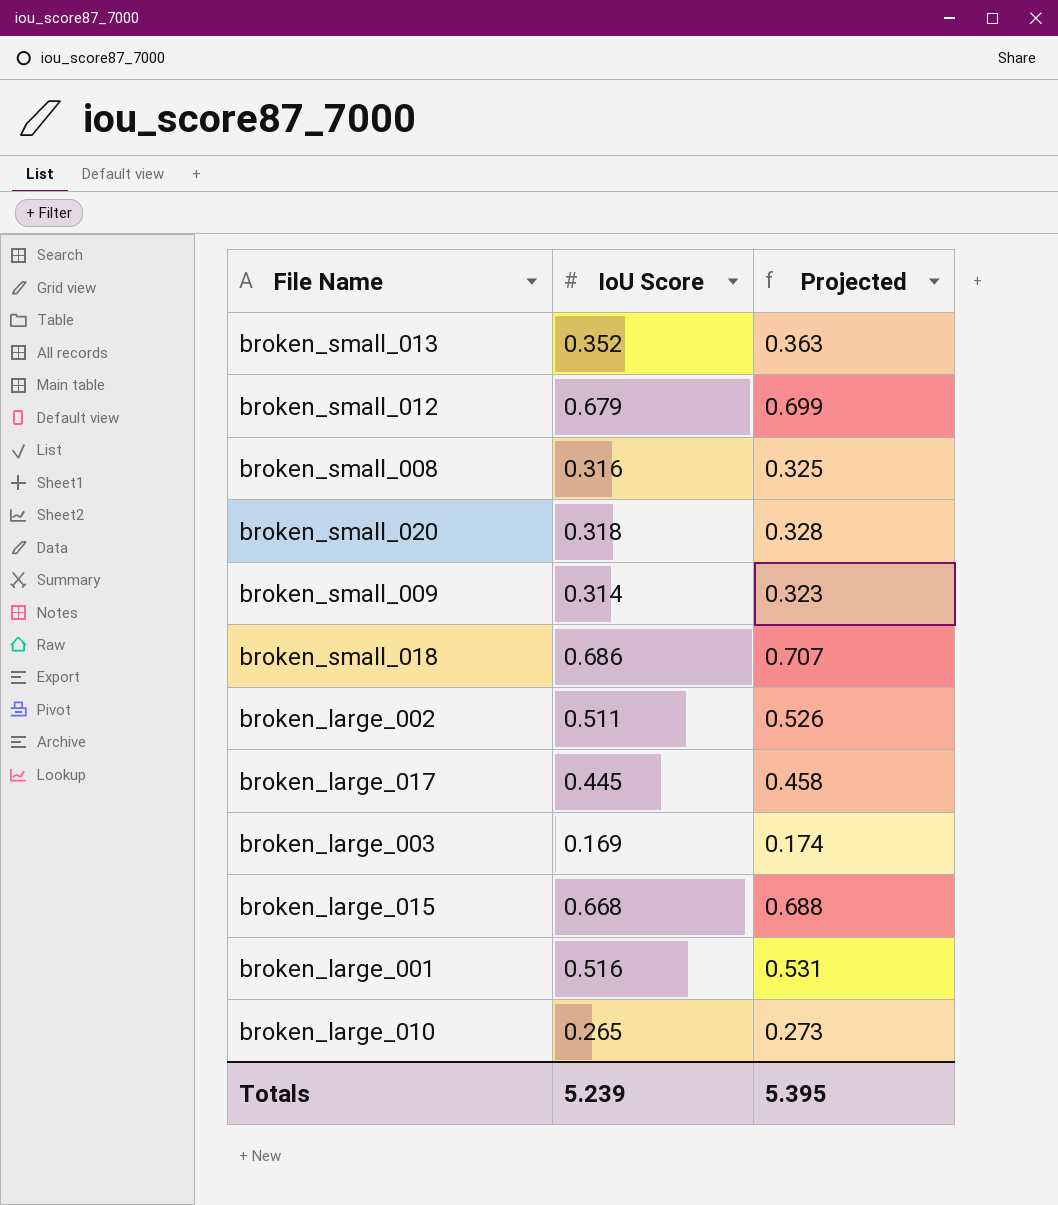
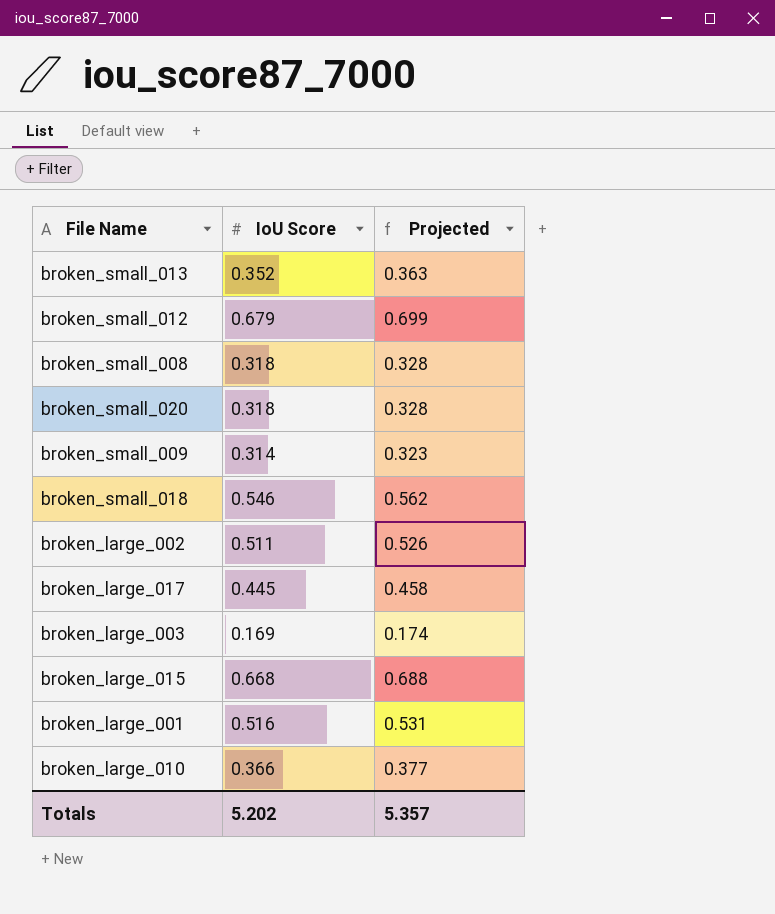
broken_small_008 | IoU Score: 0.316 -> 0.318
broken_small_008 | Projected: 0.325 -> 0.328
broken_small_018 | IoU Score: 0.686 -> 0.546
broken_small_018 | Projected: 0.707 -> 0.562
broken_large_010 | IoU Score: 0.265 -> 0.366
broken_large_010 | Projected: 0.273 -> 0.377
Totals | IoU Score: 5.239 -> 5.202
Totals | Projected: 5.395 -> 5.357

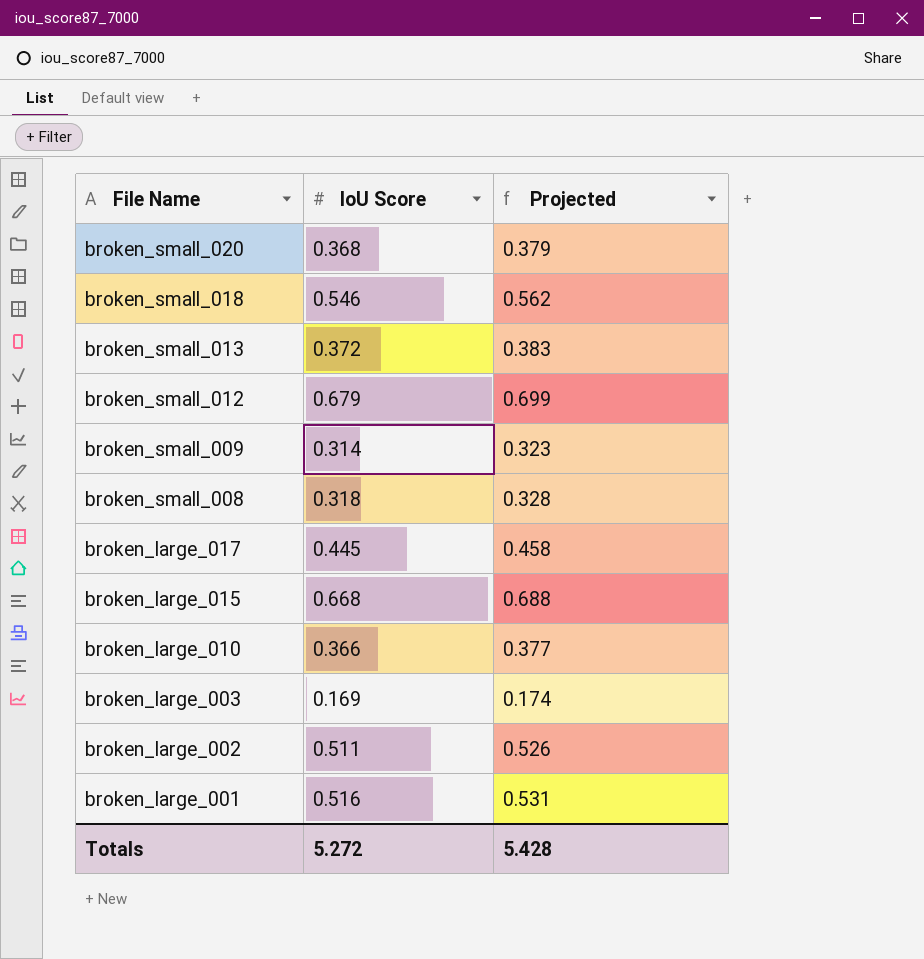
row order: none -> File Name descending
broken_small_020 | IoU Score: 0.318 -> 0.368
broken_small_020 | Projected: 0.328 -> 0.379
broken_small_013 | IoU Score: 0.352 -> 0.372
broken_small_013 | Projected: 0.363 -> 0.383
Totals | IoU Score: 5.202 -> 5.272
Totals | Projected: 5.357 -> 5.428

